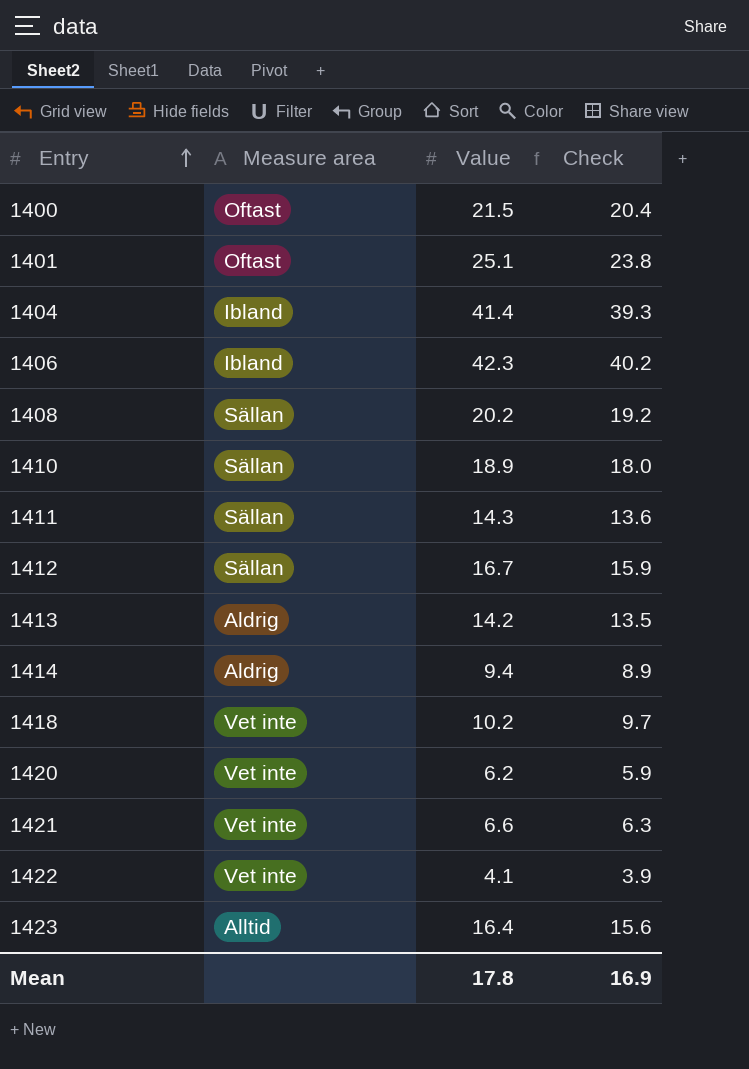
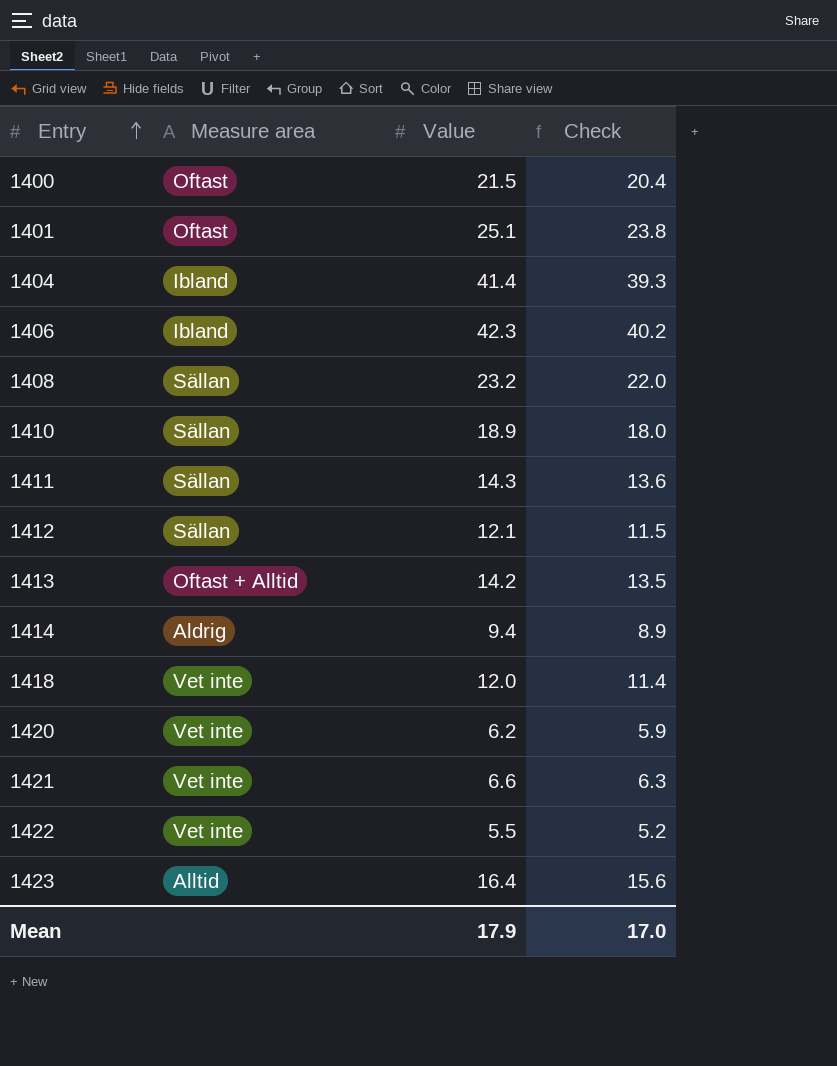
1408 | Value: 20.2 -> 23.2
1408 | Check: 19.2 -> 22.0
1412 | Value: 16.7 -> 12.1
1412 | Check: 15.9 -> 11.5
1413 | Measure area: Aldrig -> Oftast + Alltid
1418 | Value: 10.2 -> 12.0
1418 | Check: 9.7 -> 11.4
1422 | Value: 4.1 -> 5.5
1422 | Check: 3.9 -> 5.2
Mean | Value: 17.8 -> 17.9
Mean | Check: 16.9 -> 17.0

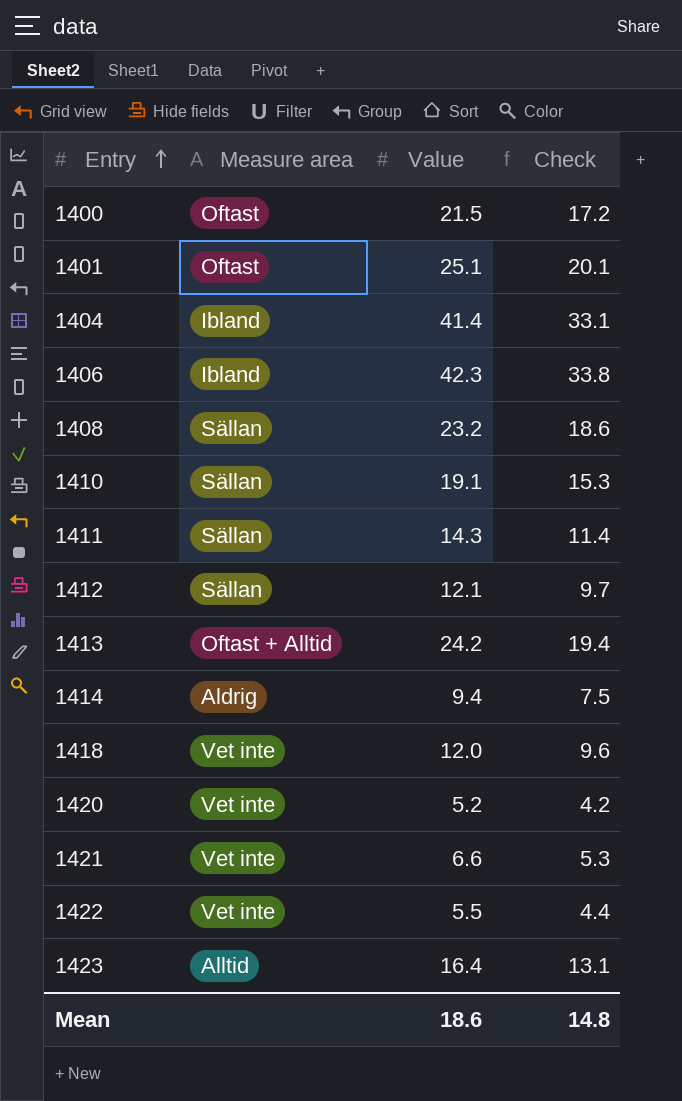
column Check | formula: [Value] * 0.95 -> [Value] * 0.8
1410 | Value: 18.9 -> 19.1
1413 | Value: 14.2 -> 24.2
1420 | Value: 6.2 -> 5.2
Mean | Value: 17.9 -> 18.6
Mean | Check: 17.0 -> 14.8

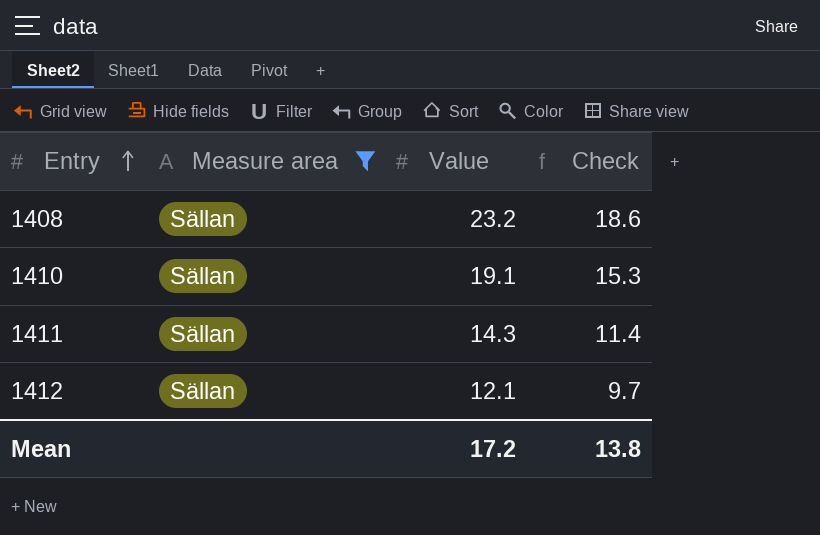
filter: none -> Measure area = Sällan
Mean | Value: 18.6 -> 17.2
Mean | Check: 14.8 -> 13.8

